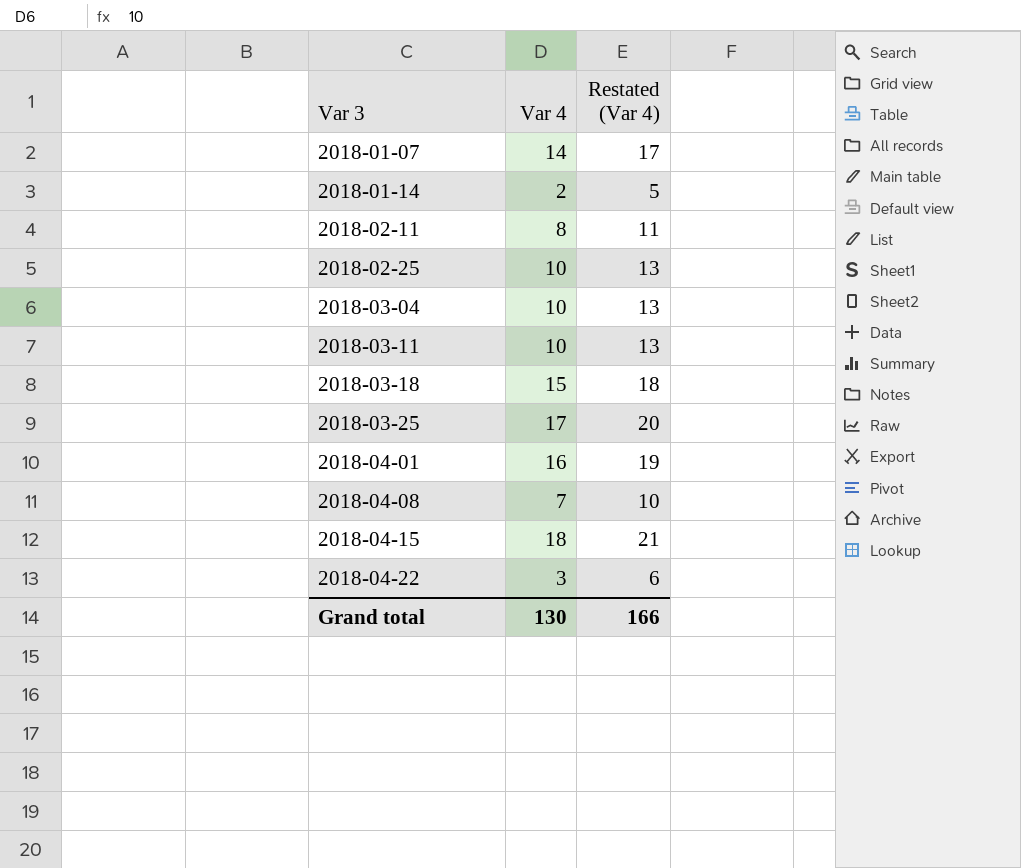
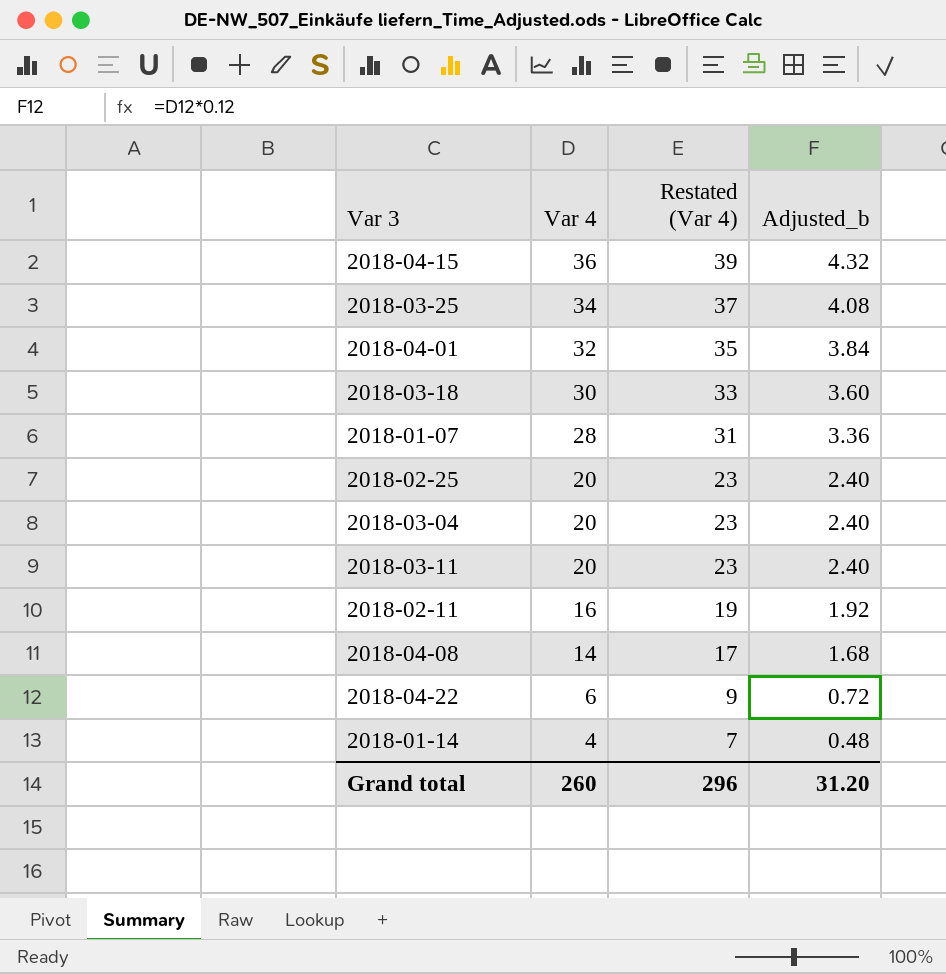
row order: Var 3 ascending -> Var 4 descending
column Adjusted_b | formula: none -> [Var 4] * 0.12
2018-04-15 | Var 4: 18 -> 36
2018-04-15 | Restated (Var 4): 21 -> 39
2018-03-25 | Var 4: 17 -> 34
2018-03-25 | Restated (Var 4): 20 -> 37
2018-04-01 | Var 4: 16 -> 32
2018-04-01 | Restated (Var 4): 19 -> 35
2018-03-18 | Var 4: 15 -> 30
2018-03-18 | Restated (Var 4): 18 -> 33
2018-01-07 | Var 4: 14 -> 28
2018-01-07 | Restated (Var 4): 17 -> 31
2018-02-25 | Var 4: 10 -> 20
2018-02-25 | Restated (Var 4): 13 -> 23
2018-03-04 | Var 4: 10 -> 20
2018-03-04 | Restated (Var 4): 13 -> 23
2018-03-11 | Var 4: 10 -> 20
2018-03-11 | Restated (Var 4): 13 -> 23
2018-02-11 | Var 4: 8 -> 16
2018-02-11 | Restated (Var 4): 11 -> 19
2018-04-08 | Var 4: 7 -> 14
2018-04-08 | Restated (Var 4): 10 -> 17
2018-04-22 | Var 4: 3 -> 6
2018-04-22 | Restated (Var 4): 6 -> 9
2018-01-14 | Var 4: 2 -> 4
2018-01-14 | Restated (Var 4): 5 -> 7
Grand total | Var 4: 130 -> 260
Grand total | Restated (Var 4): 166 -> 296

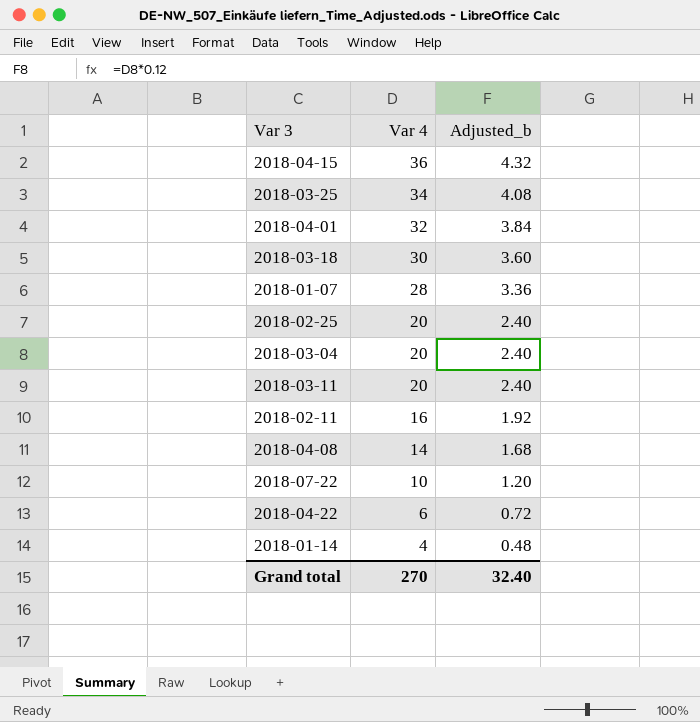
column Restated (Var 4) | formula: [Var 4] + 3 -> none
row 2018-07-22: none -> 10 | 1.20
Grand total | Var 4: 260 -> 270
Grand total | Adjusted_b: 31.20 -> 32.40

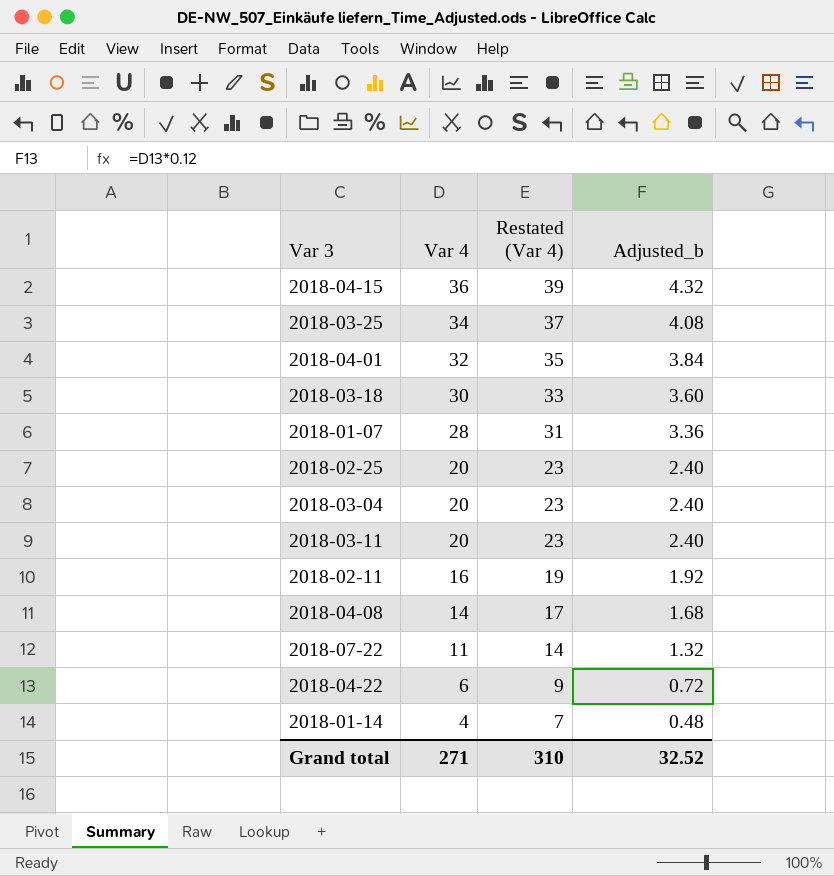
column Restated (Var 4) | formula: none -> [Var 4] + 3
2018-07-22 | Var 4: 10 -> 11
2018-07-22 | Adjusted_b: 1.20 -> 1.32
Grand total | Var 4: 270 -> 271
Grand total | Adjusted_b: 32.40 -> 32.52

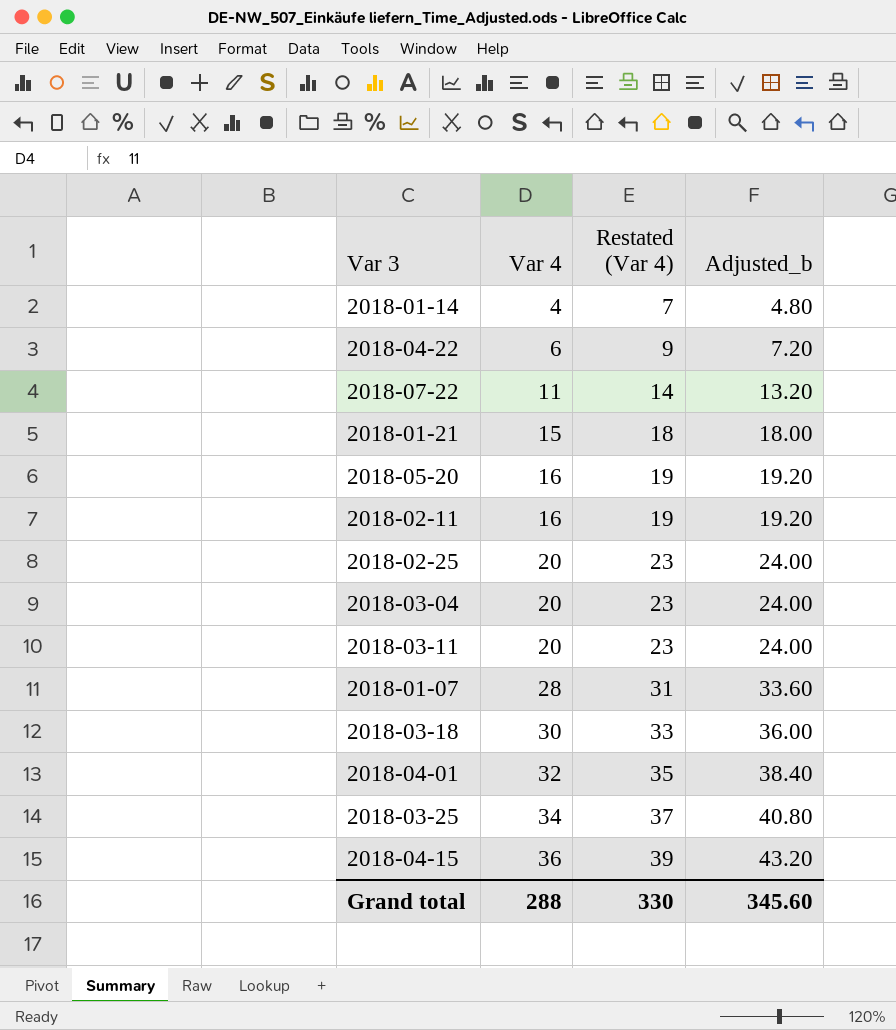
row order: Var 4 descending -> Var 4 ascending
column Adjusted_b | formula: [Var 4] * 0.12 -> [Var 4] * 1.2
row 2018-04-08: 14 | 17 | 1.68 -> none
row 2018-01-21: none -> 15 | 18 | 18.00
row 2018-05-20: none -> 16 | 19 | 19.20
Grand total | Var 4: 271 -> 288
Grand total | Restated (Var 4): 310 -> 330
Grand total | Adjusted_b: 32.52 -> 345.60

